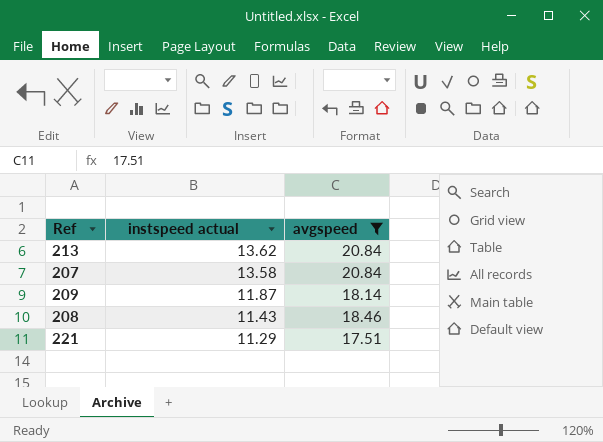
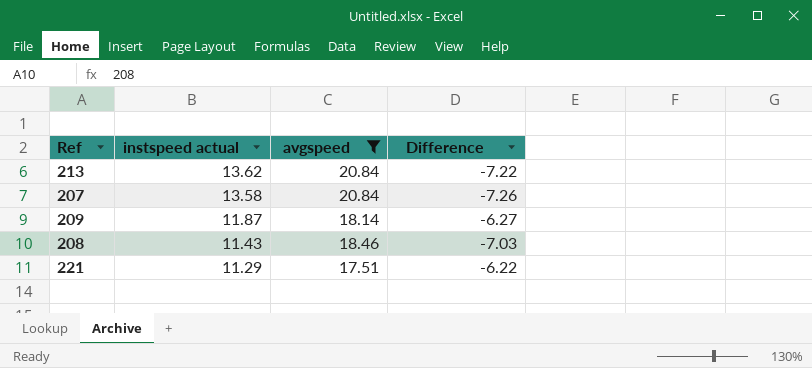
column Difference | formula: none -> [instspeed actual] - [avgspeed]

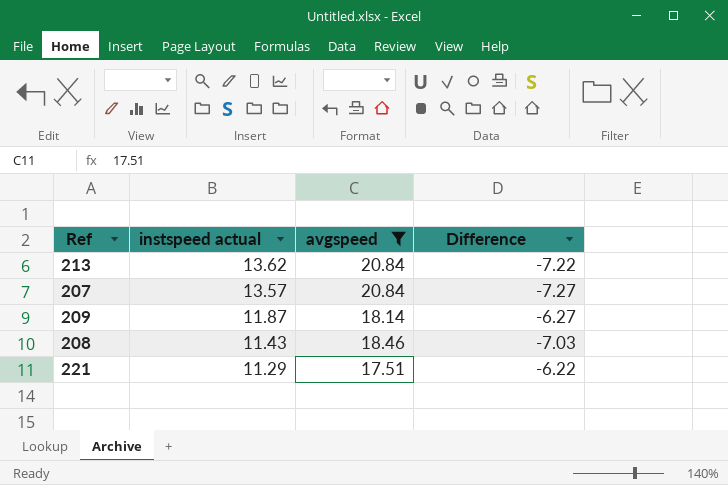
207 | instspeed actual: 13.58 -> 13.57
207 | Difference: -7.26 -> -7.27

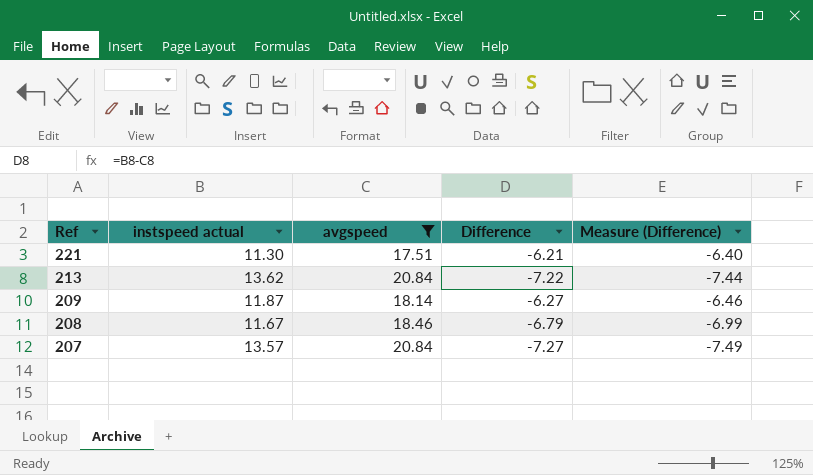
row order: instspeed actual descending -> Ref descending
column Measure (Difference) | formula: none -> [Difference] * 1.03
221 | instspeed actual: 11.29 -> 11.30
221 | Difference: -6.22 -> -6.21
208 | instspeed actual: 11.43 -> 11.67
208 | Difference: -7.03 -> -6.79

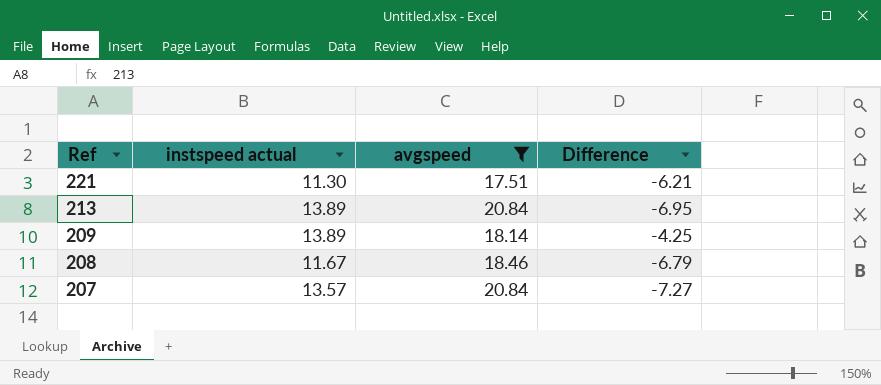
column Measure (Difference) | formula: [Difference] * 1.03 -> none
213 | instspeed actual: 13.62 -> 13.89
213 | Difference: -7.22 -> -6.95
209 | instspeed actual: 11.87 -> 13.89
209 | Difference: -6.27 -> -4.25

